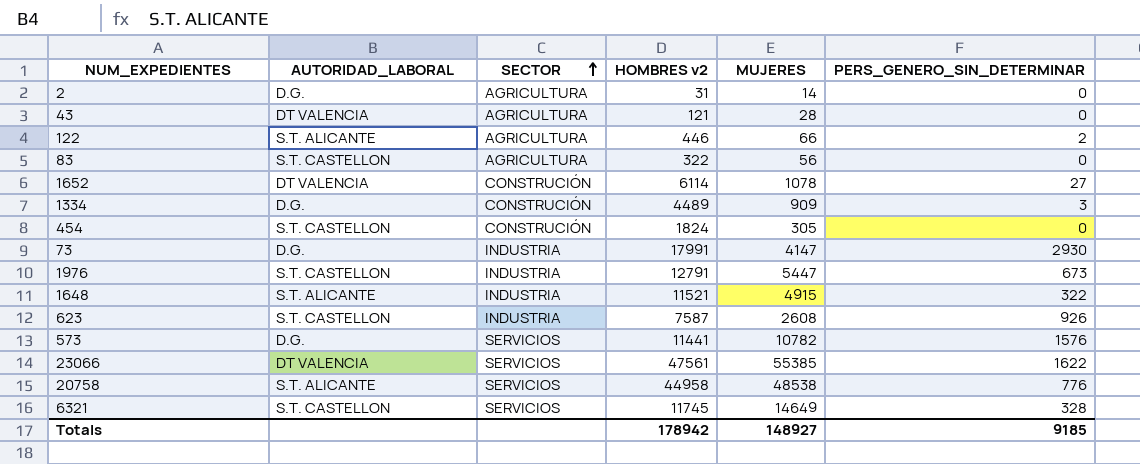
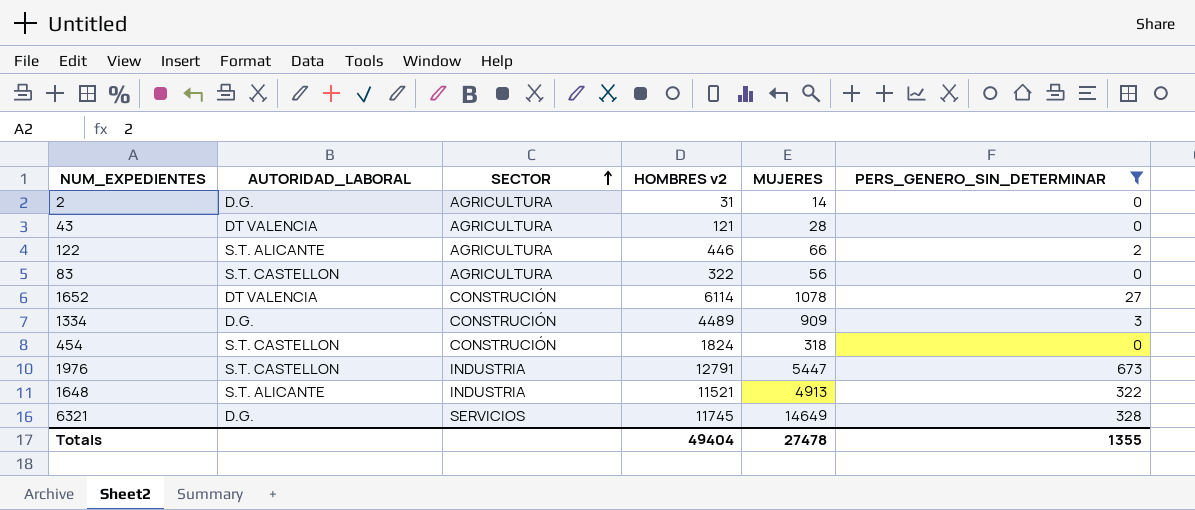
filter: none -> PERS_GENERO_SIN_DETERMINAR <= 673
454 | MUJERES: 305 -> 318
1648 | MUJERES: 4915 -> 4913
6321 | AUTORIDAD_LABORAL: S.T. CASTELLON -> D.G.
Totals | HOMBRES v2: 178942 -> 49404
Totals | MUJERES: 148927 -> 27478
Totals | PERS_GENERO_SIN_DETERMINAR: 9185 -> 1355

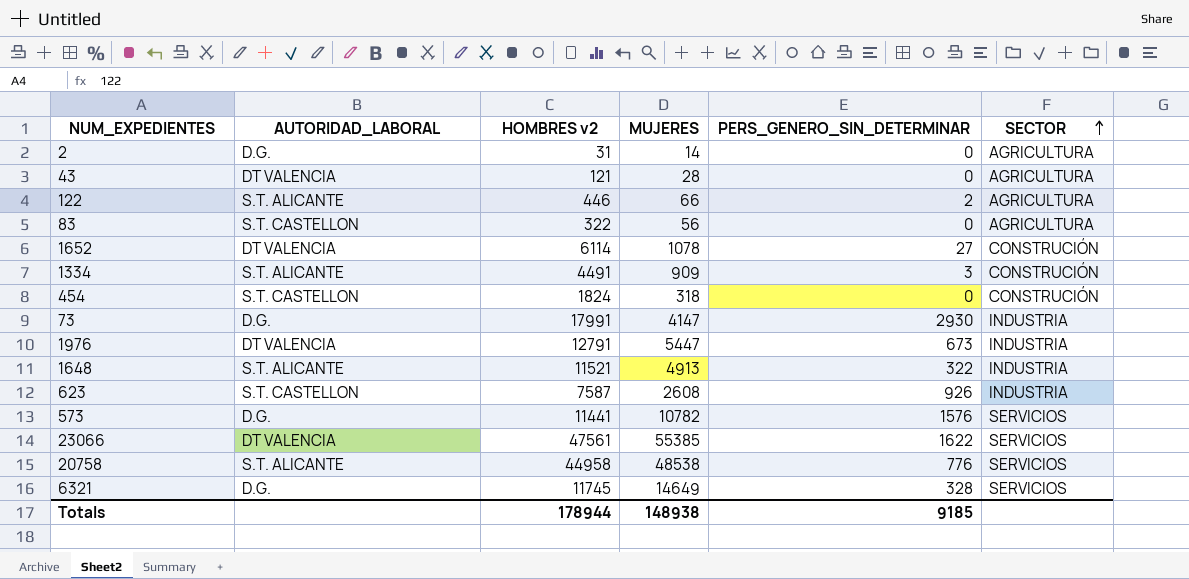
filter: PERS_GENERO_SIN_DETERMINAR <= 673 -> none
column SECTOR | position: 3 -> 6
1334 | AUTORIDAD_LABORAL: D.G. -> S.T. ALICANTE
1334 | HOMBRES v2: 4489 -> 4491
1976 | AUTORIDAD_LABORAL: S.T. CASTELLON -> DT VALENCIA
Totals | HOMBRES v2: 49404 -> 178944
Totals | MUJERES: 27478 -> 148938
Totals | PERS_GENERO_SIN_DETERMINAR: 1355 -> 9185

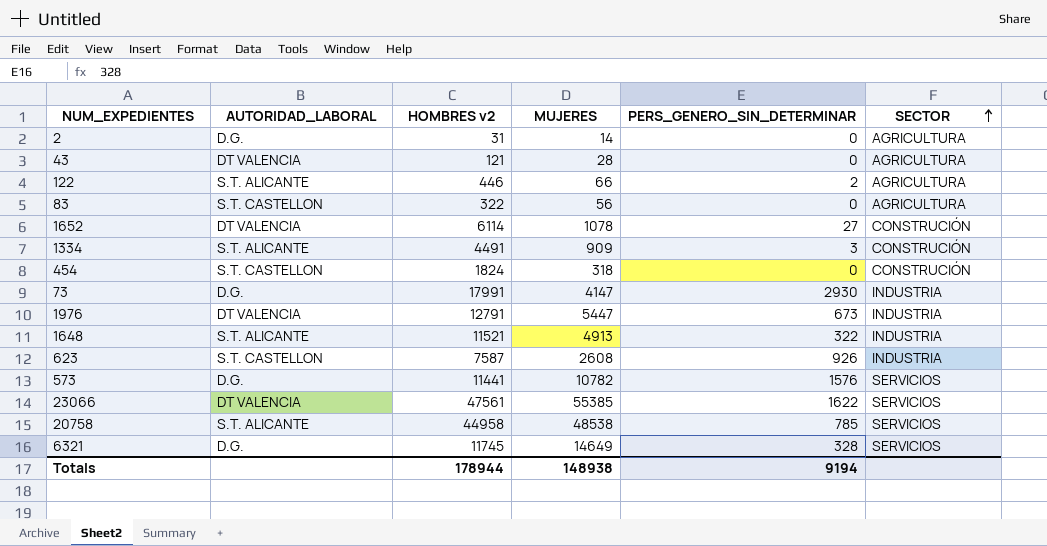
20758 | PERS_GENERO_SIN_DETERMINAR: 776 -> 785
Totals | PERS_GENERO_SIN_DETERMINAR: 9185 -> 9194

